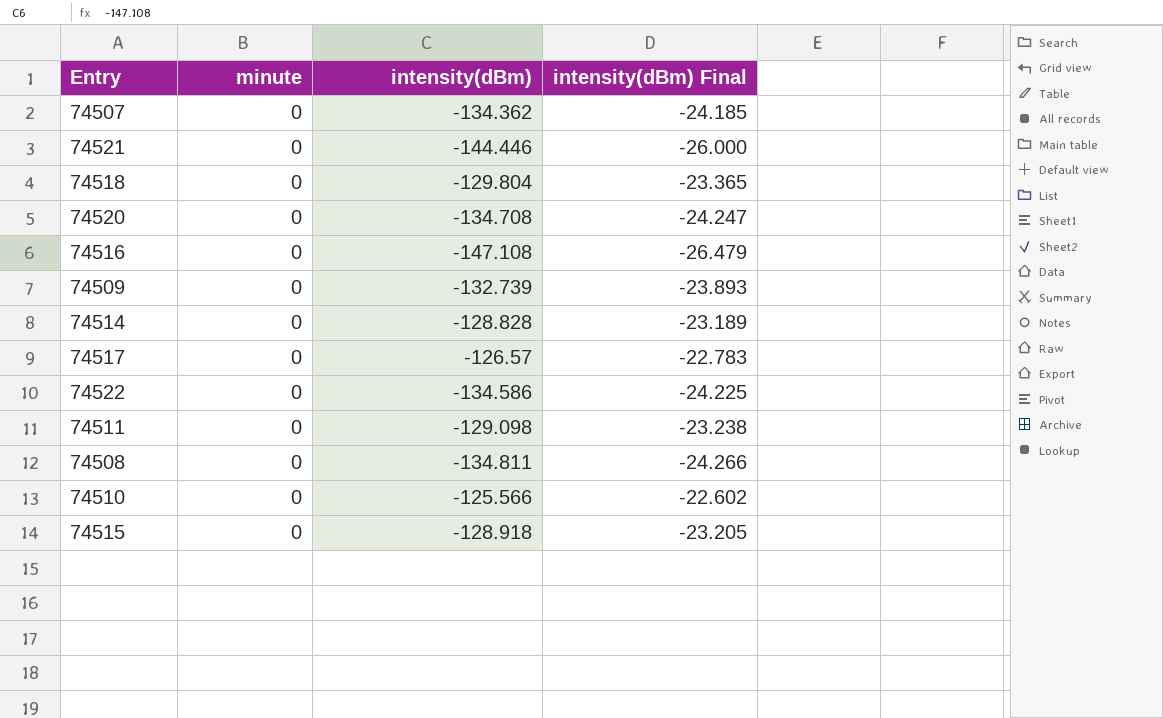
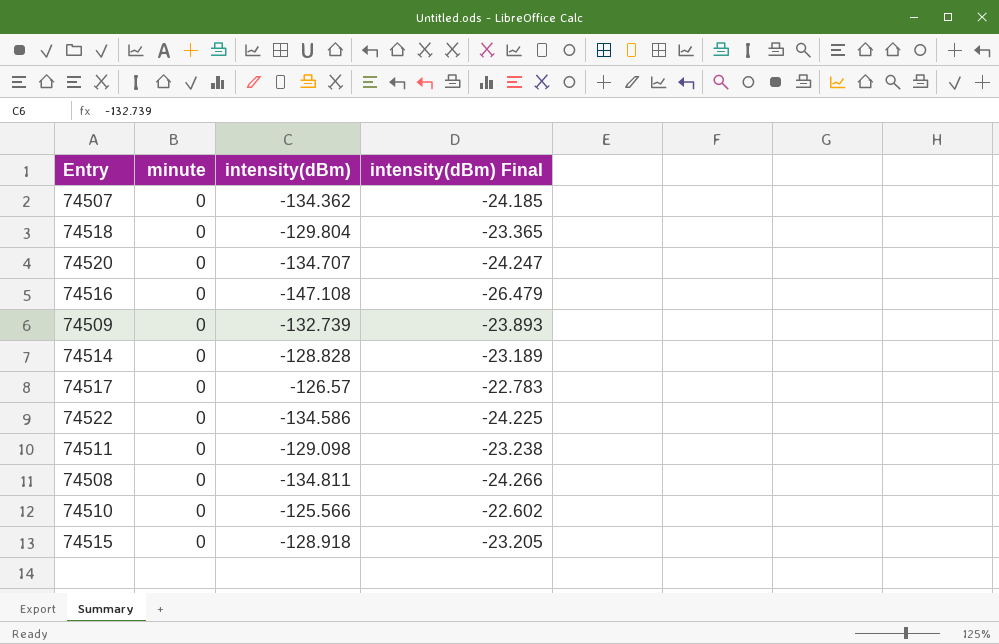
row 74521: 0 | -144.446 | -26.000 -> none
74520 | intensity(dBm): -134.708 -> -134.707

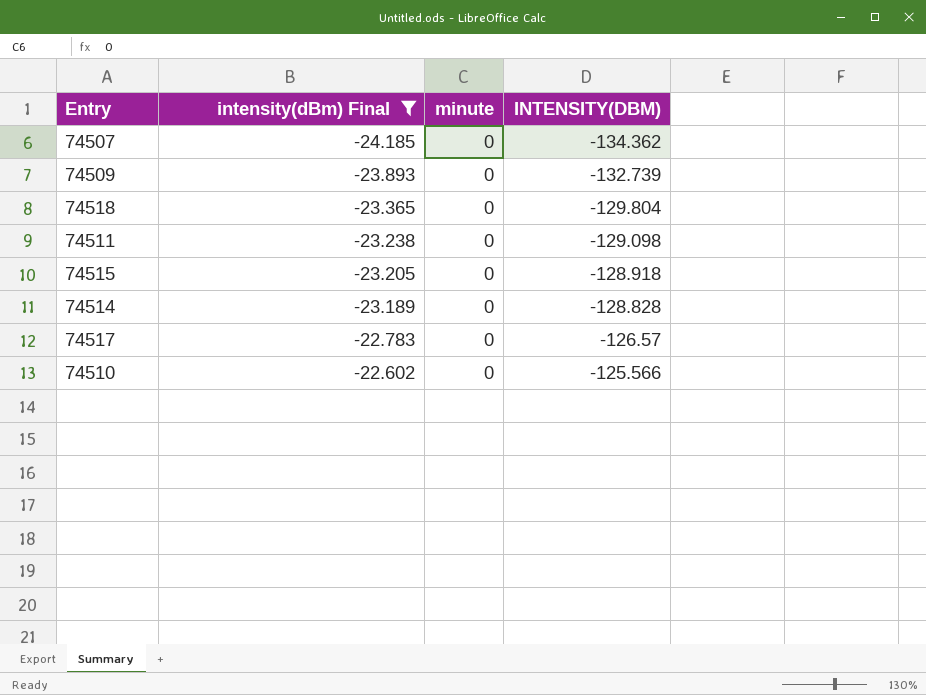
filter: none -> intensity(dBm) Final >= -24.185
row order: none -> intensity(dBm) Final ascending
column intensity(dBm) Final | position: 4 -> 2
column name: intensity(dBm) -> INTENSITY(DBM)

